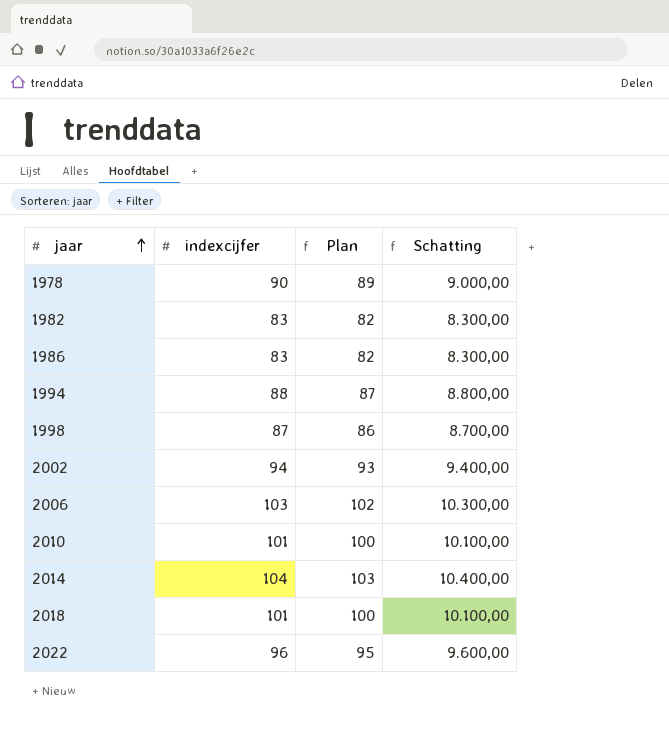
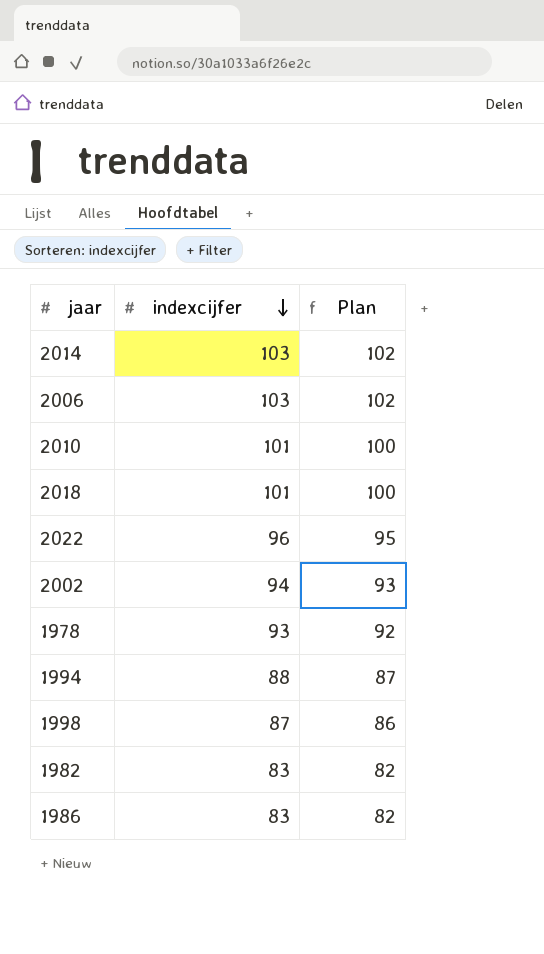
row order: jaar ascending -> indexcijfer descending
column Schatting | formula: [indexcijfer] * 100 -> none
2014 | indexcijfer: 104 -> 103
2014 | Plan: 103 -> 102
1978 | indexcijfer: 90 -> 93
1978 | Plan: 89 -> 92

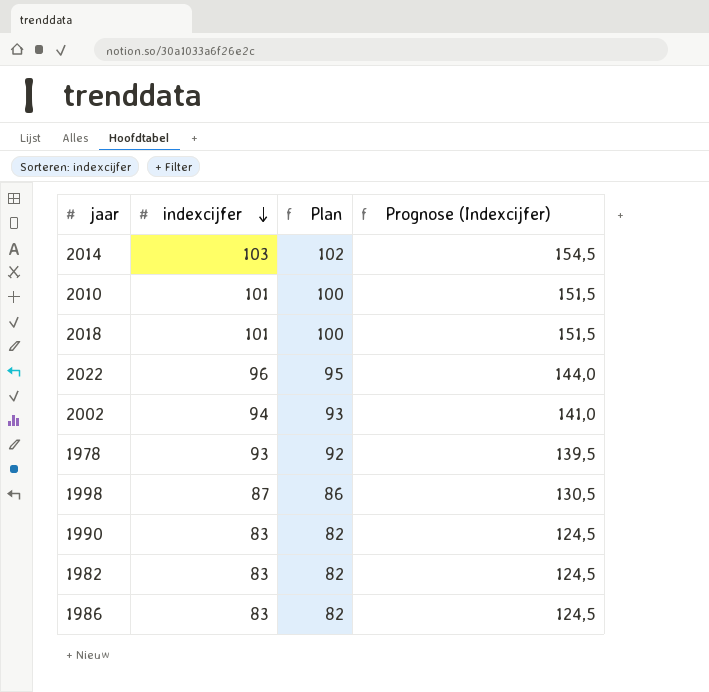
column Prognose (Indexcijfer) | formula: none -> [indexcijfer] * 1,5
row 2006: 103 | 102 -> none
row 1994: 88 | 87 -> none
row 1990: none -> 83 | 82 | 124,5

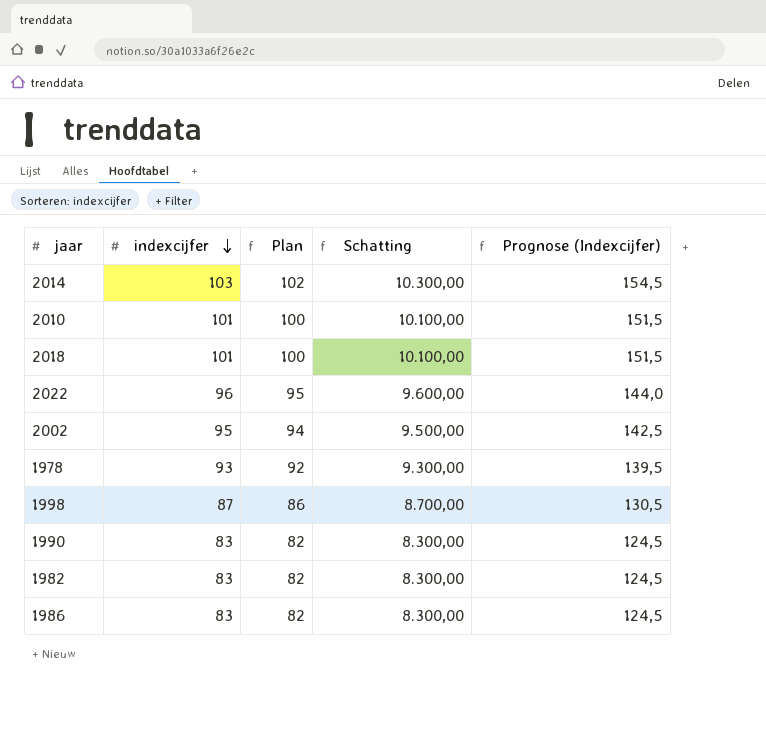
column Schatting | formula: none -> [indexcijfer] * 100
2002 | indexcijfer: 94 -> 95
2002 | Plan: 93 -> 94
2002 | Prognose (Indexcijfer): 141,0 -> 142,5

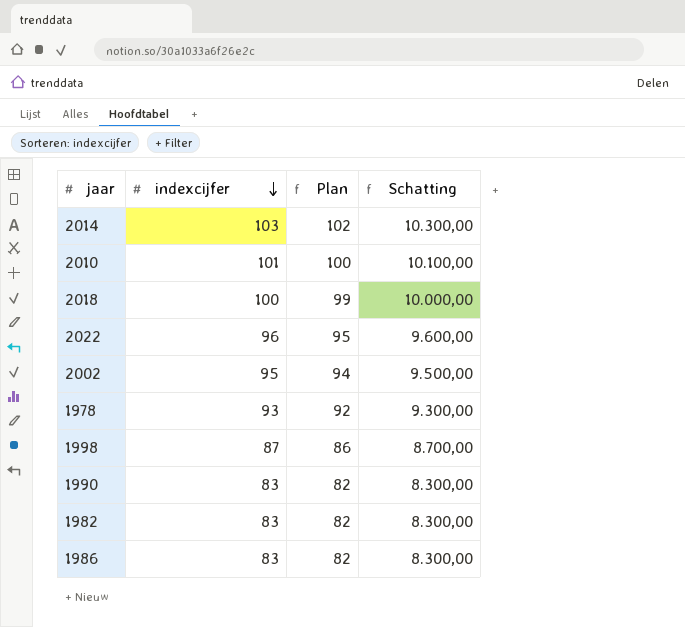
column Prognose (Indexcijfer) | formula: [indexcijfer] * 1,5 -> none
2018 | indexcijfer: 101 -> 100
2018 | Plan: 100 -> 99
2018 | Schatting: 10.100,00 -> 10.000,00

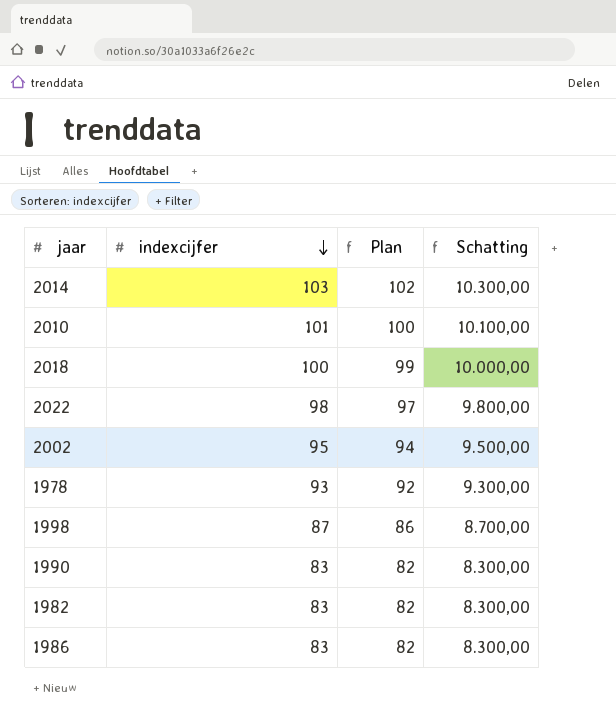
2022 | indexcijfer: 96 -> 98
2022 | Plan: 95 -> 97
2022 | Schatting: 9.600,00 -> 9.800,00

